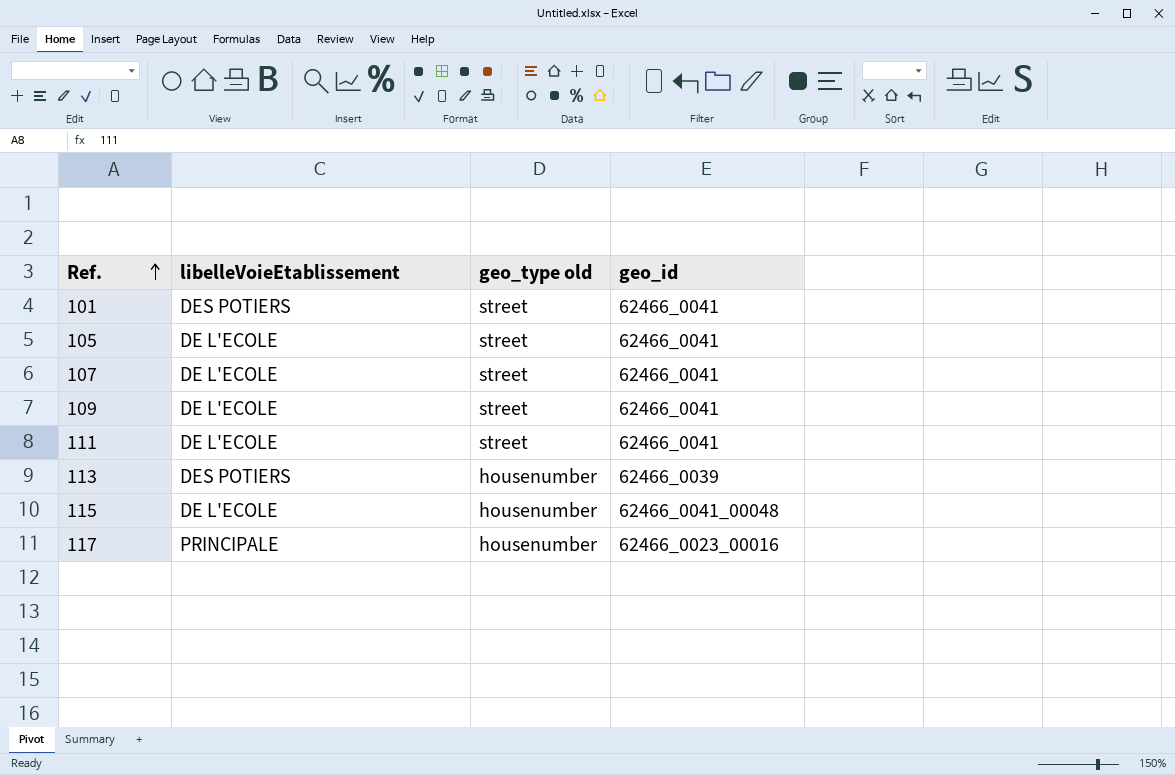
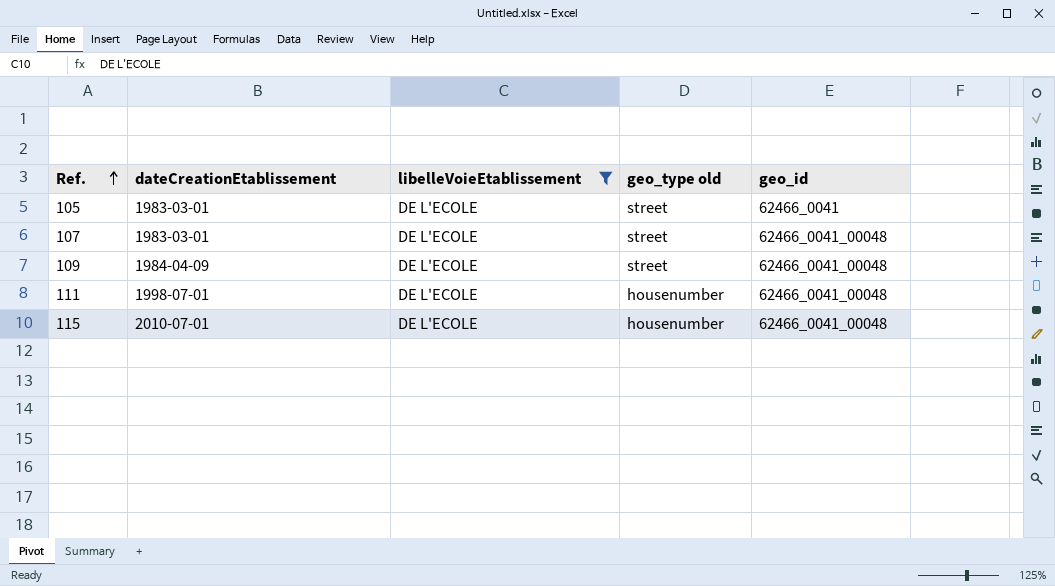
filter: none -> libelleVoieEtablissement = DE L'ECOLE
column dateCreationEtablissement | position: none -> 2
107 | geo_id: 62466_0041 -> 62466_0041_00048
109 | geo_id: 62466_0041 -> 62466_0041_00048
111 | geo_type old: street -> housenumber
111 | geo_id: 62466_0041 -> 62466_0041_00048

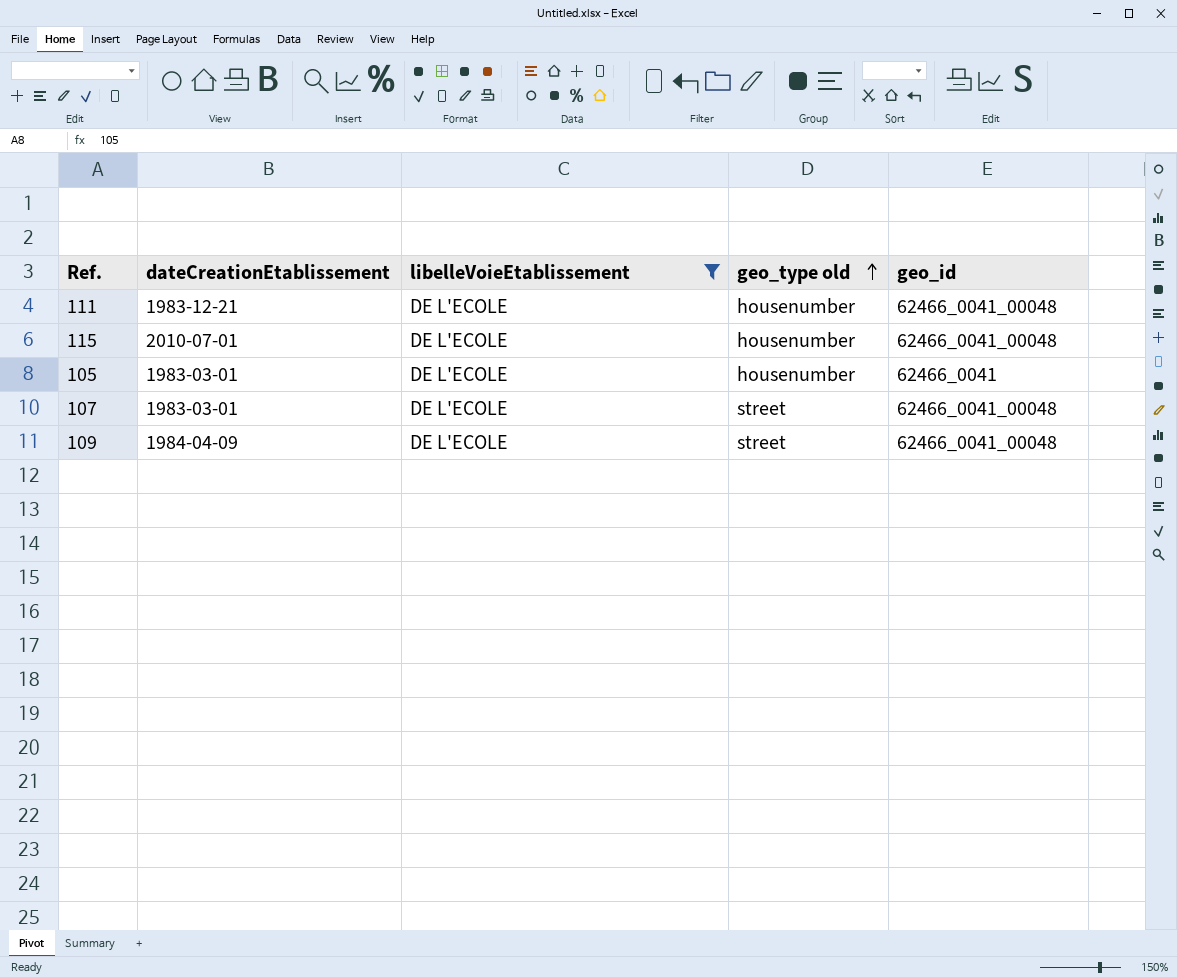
row order: Ref. ascending -> geo_type old ascending
111 | dateCreationEtablissement: 1998-07-01 -> 1983-12-21
105 | geo_type old: street -> housenumber

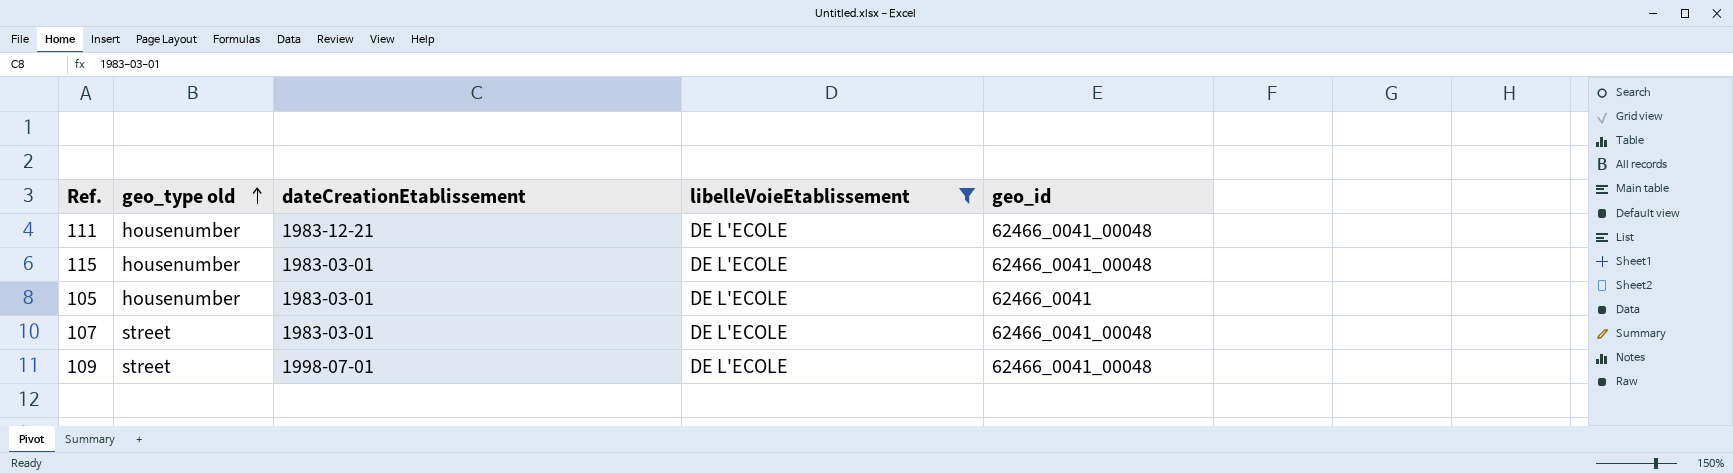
column geo_type old | position: 4 -> 2
115 | dateCreationEtablissement: 2010-07-01 -> 1983-03-01
109 | dateCreationEtablissement: 1984-04-09 -> 1998-07-01

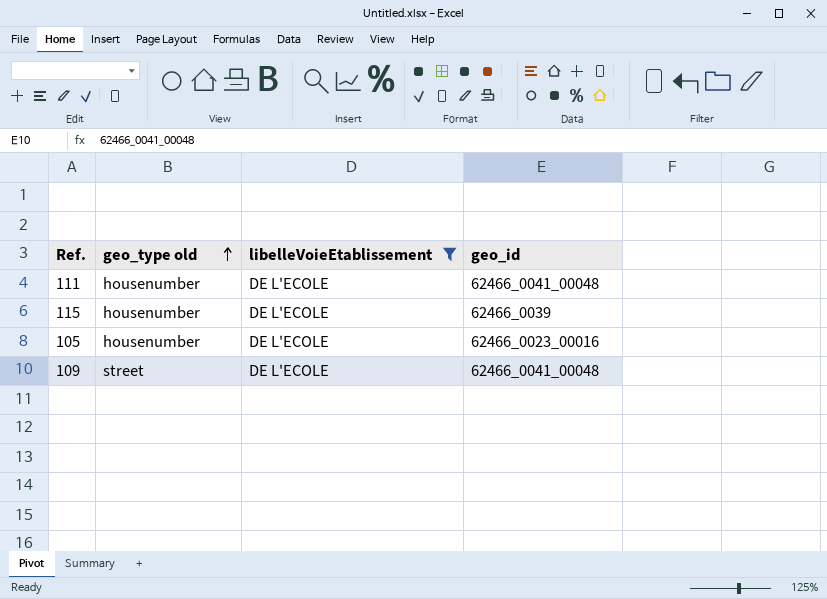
column dateCreationEtablissement | position: 3 -> none
row 107: street | 1983-03-01 | DE L'ECOLE | 62466_0041_00048 -> none
115 | geo_id: 62466_0041_00048 -> 62466_0039
105 | geo_id: 62466_0041 -> 62466_0023_00016

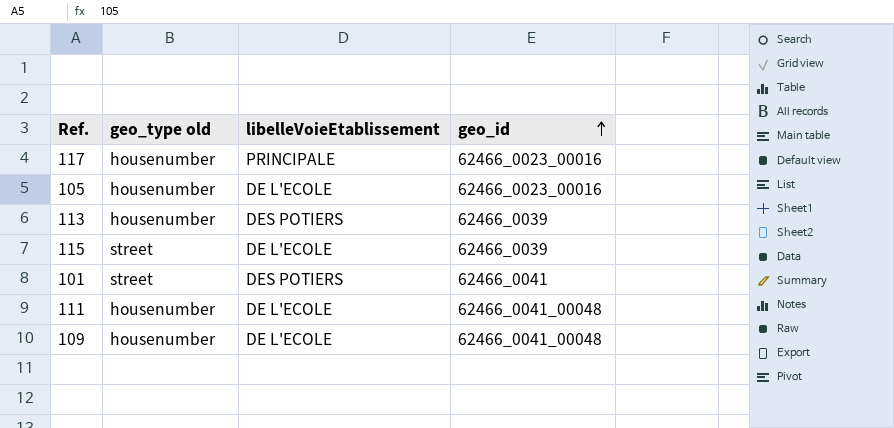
filter: libelleVoieEtablissement = DE L'ECOLE -> none
row order: geo_type old ascending -> geo_id ascending
115 | geo_type old: housenumber -> street
109 | geo_type old: street -> housenumber

